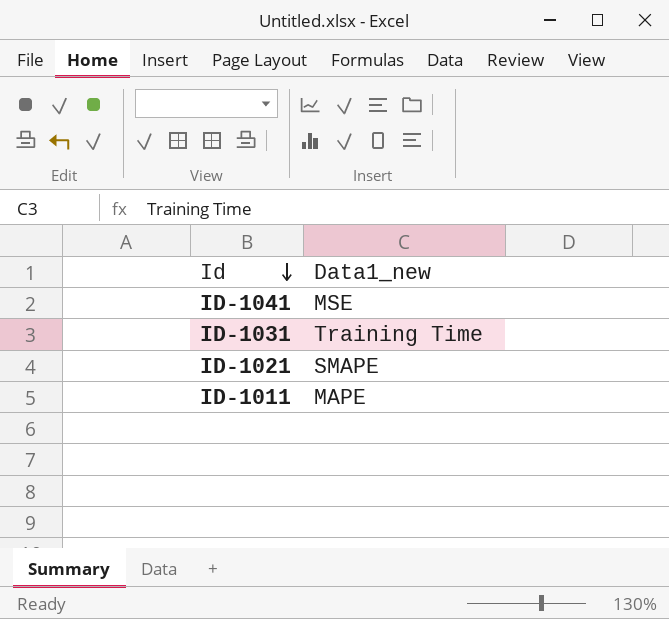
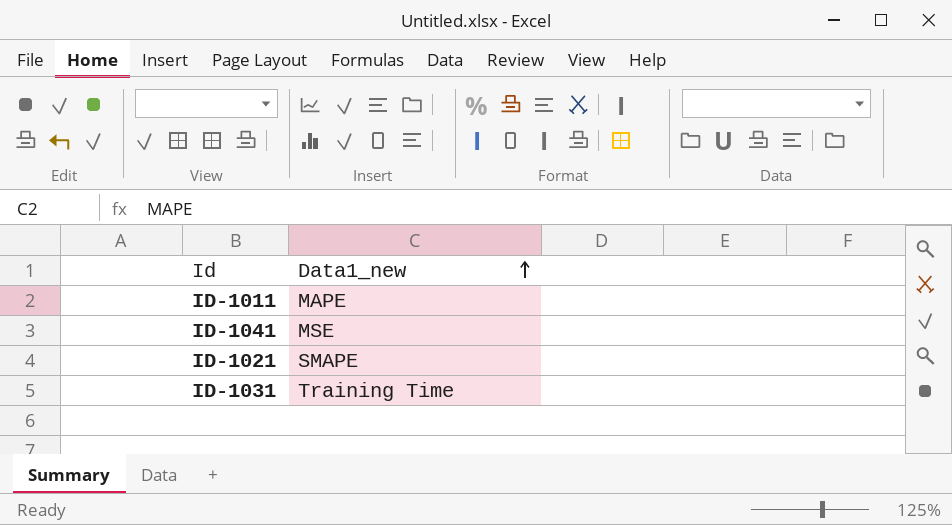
row order: Id descending -> Data1_new ascending

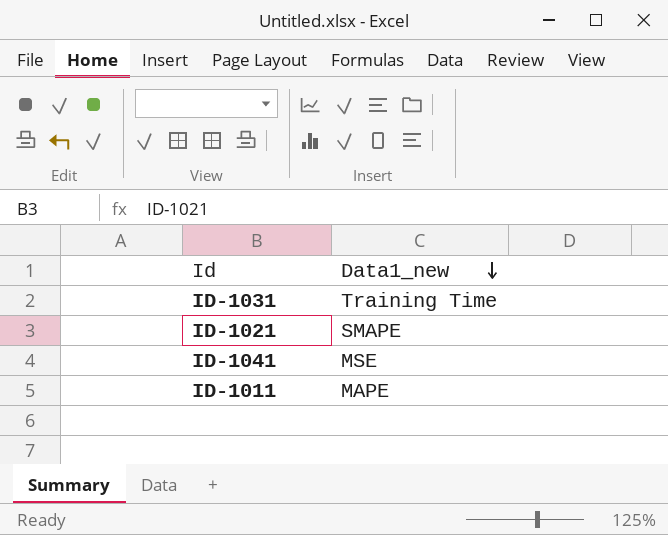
row order: Data1_new ascending -> Data1_new descending

